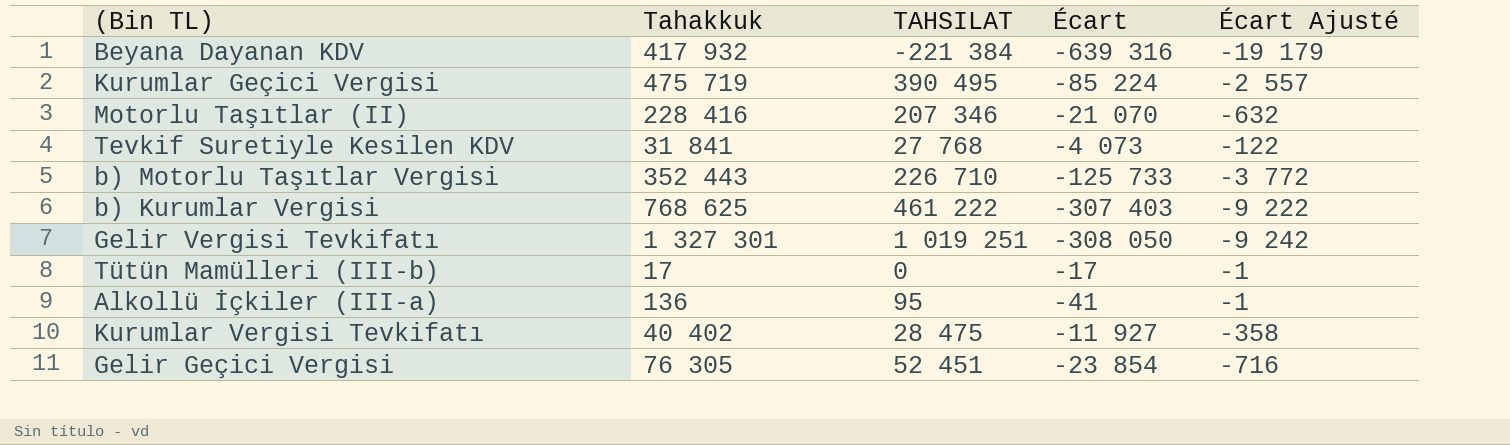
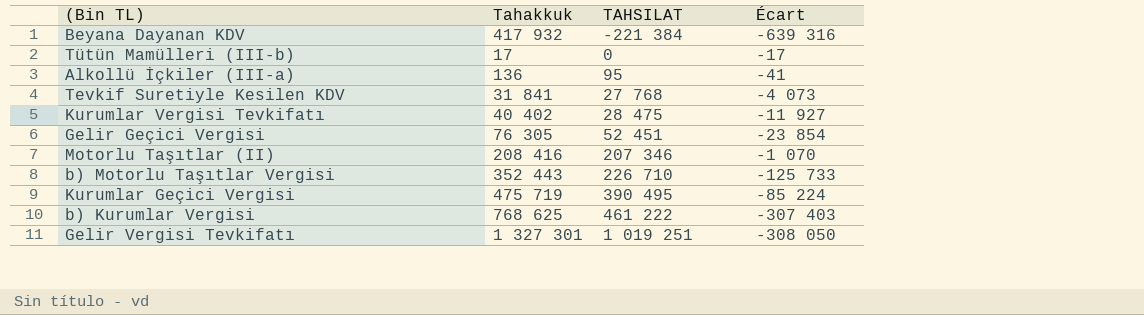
row order: none -> TAHSILAT ascending
column Écart Ajusté | formula: [Écart] * 0,03 -> none
Motorlu Taşıtlar (II) | Tahakkuk: 228 416 -> 208 416
Motorlu Taşıtlar (II) | Écart: -21 070 -> -1 070

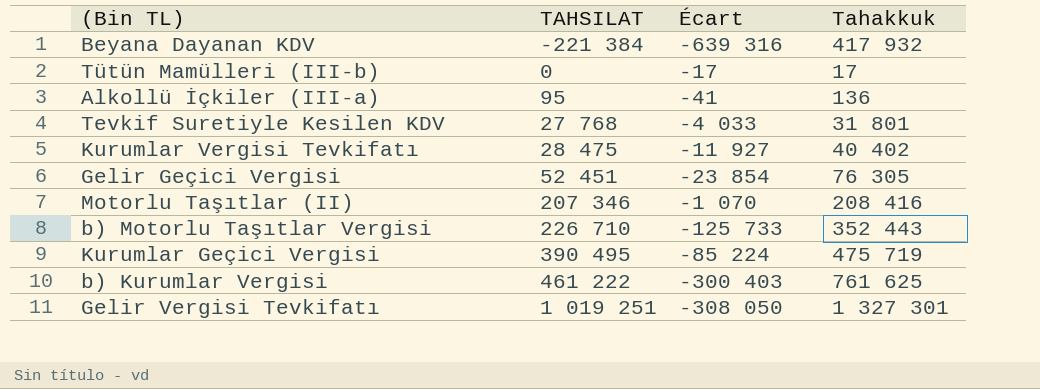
column Tahakkuk | position: 2 -> 4
Tevkif Suretiyle Kesilen KDV | Écart: -4 073 -> -4 033
Tevkif Suretiyle Kesilen KDV | Tahakkuk: 31 841 -> 31 801
b) Kurumlar Vergisi | Écart: -307 403 -> -300 403
b) Kurumlar Vergisi | Tahakkuk: 768 625 -> 761 625

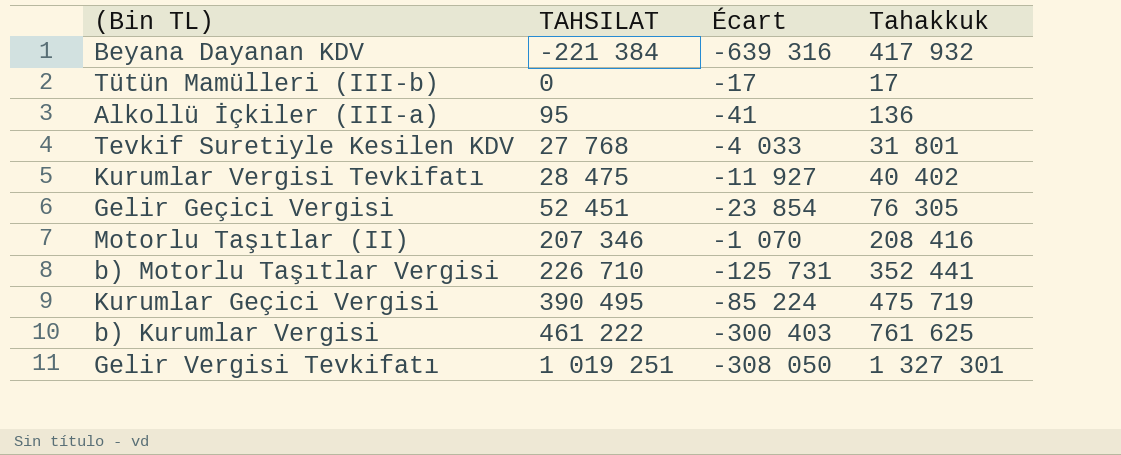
b) Motorlu Taşıtlar Vergisi | Écart: -125 733 -> -125 731
b) Motorlu Taşıtlar Vergisi | Tahakkuk: 352 443 -> 352 441

